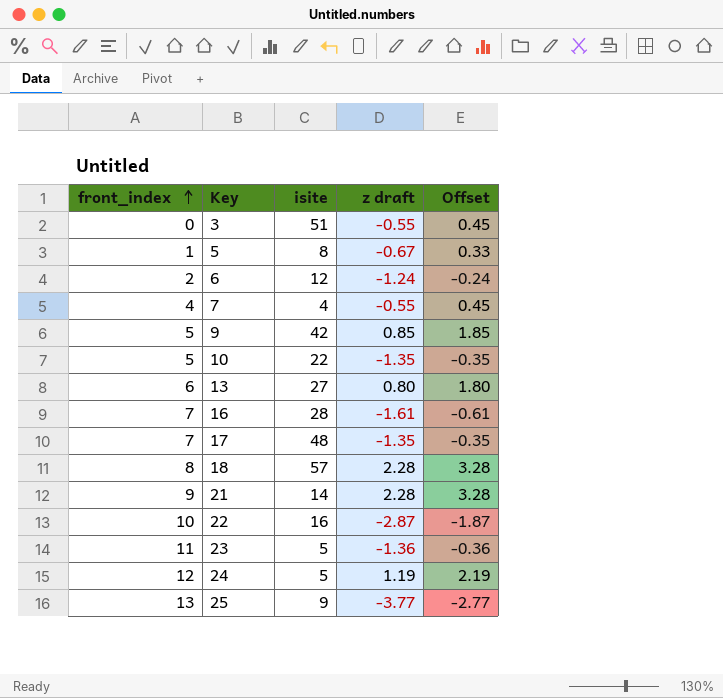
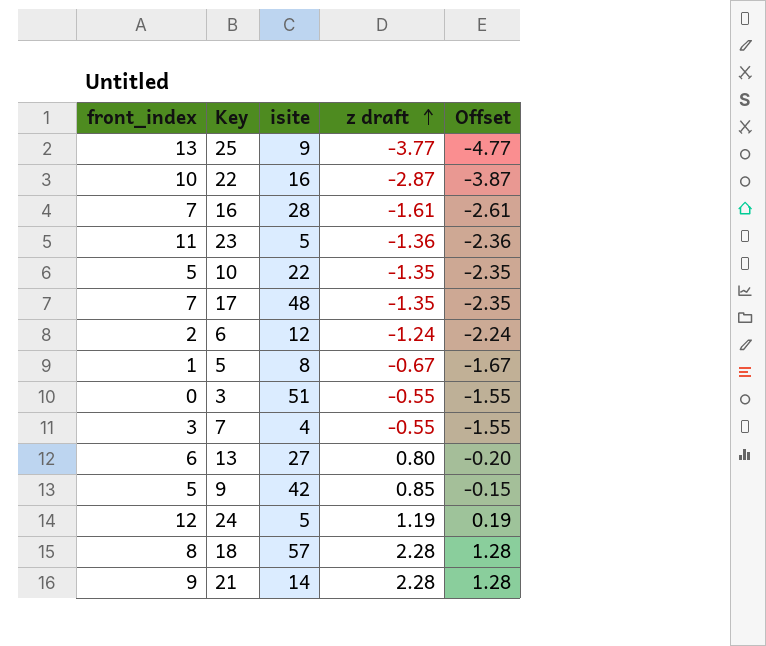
row order: front_index ascending -> z draft ascending
column Offset | formula: [z draft] + 1 -> [z draft] - 1
7 | front_index: 4 -> 3

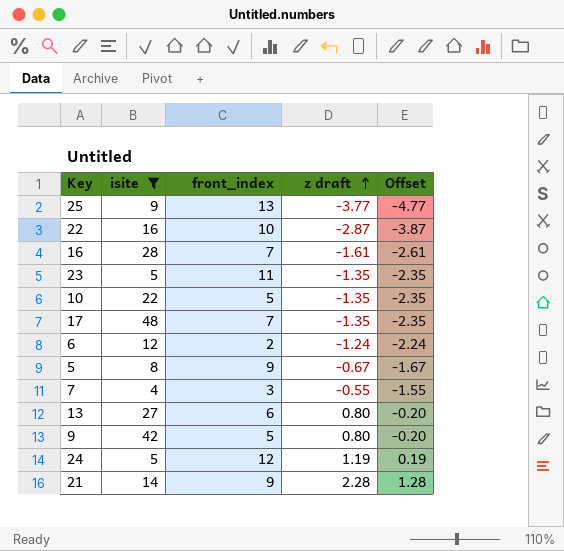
filter: none -> isite <= 48
column front_index | position: 1 -> 3
23 | z draft: -1.36 -> -1.35
23 | Offset: -2.36 -> -2.35
5 | front_index: 1 -> 9
9 | z draft: 0.85 -> 0.80
9 | Offset: -0.15 -> -0.20

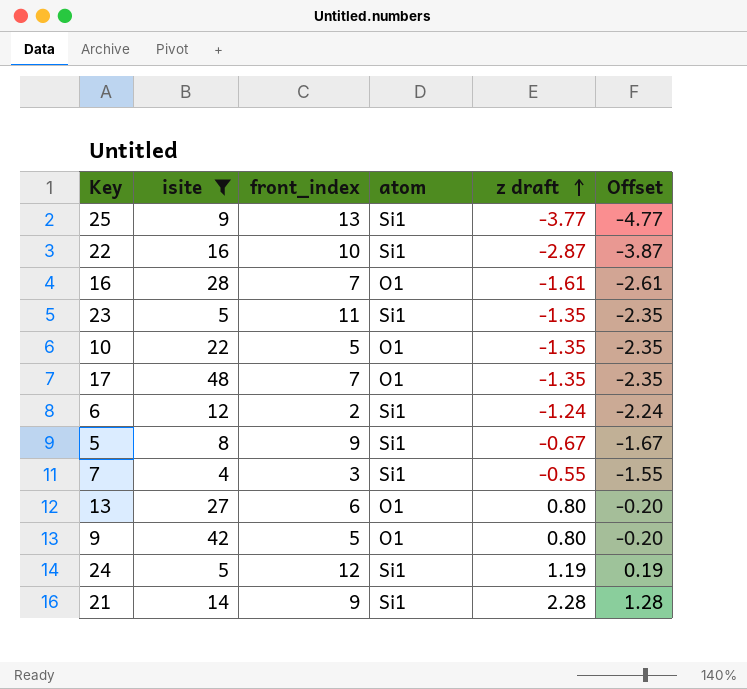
column atom | position: none -> 4

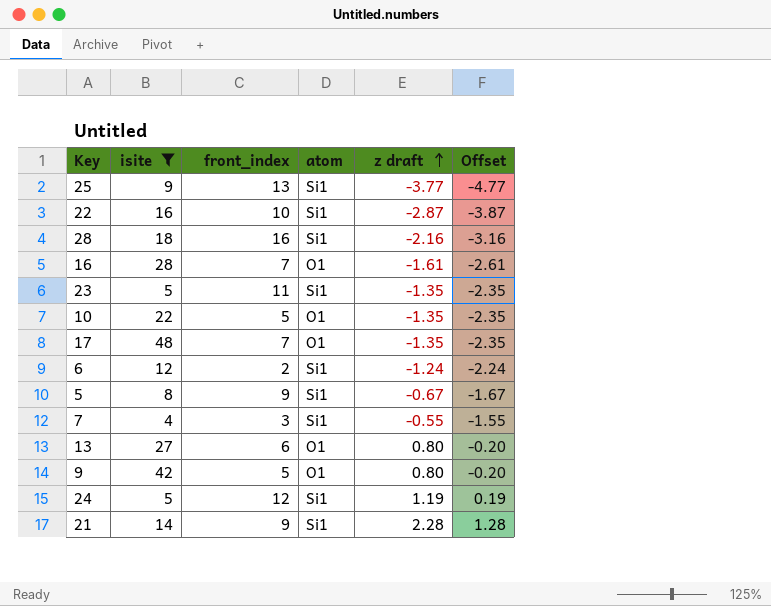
row 28: none -> 18 | 16 | Si1 | -2.16 | -3.16

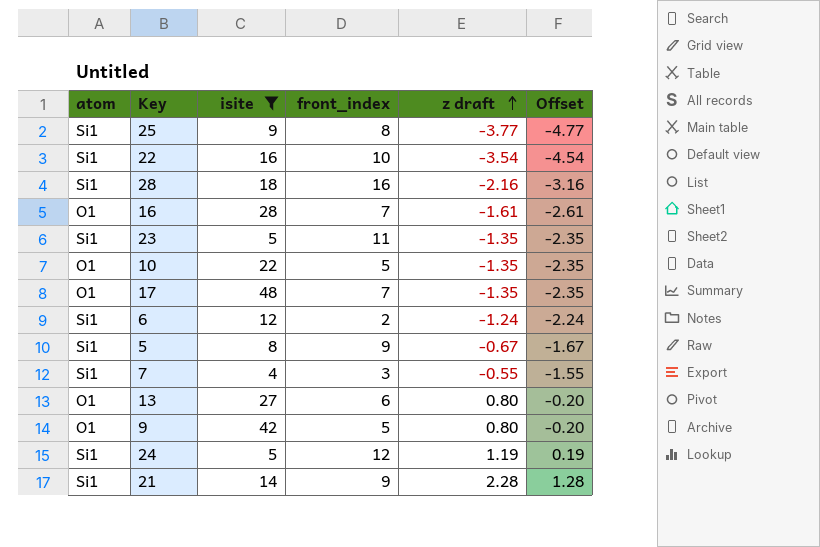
column atom | position: 4 -> 1
25 | front_index: 13 -> 8
22 | z draft: -2.87 -> -3.54
22 | Offset: -3.87 -> -4.54

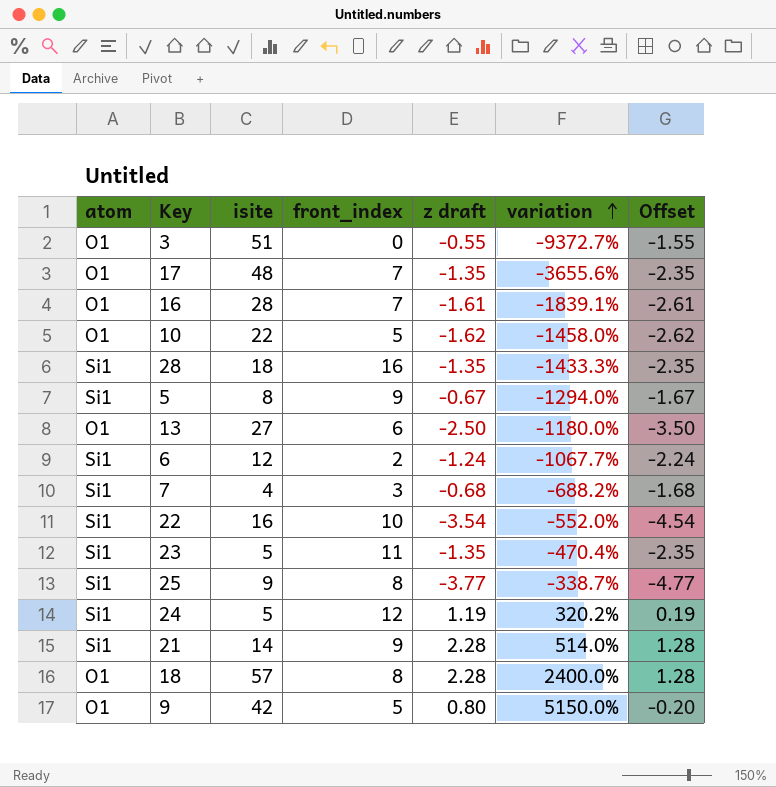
filter: isite <= 48 -> none
row order: z draft ascending -> variation ascending
column variation | formula: none -> ([isite] - [z draft]) / [z draft]
10 | z draft: -1.35 -> -1.62
10 | Offset: -2.35 -> -2.62
28 | z draft: -2.16 -> -1.35
28 | Offset: -3.16 -> -2.35
13 | z draft: 0.80 -> -2.50
13 | Offset: -0.20 -> -3.50
7 | z draft: -0.55 -> -0.68
7 | Offset: -1.55 -> -1.68

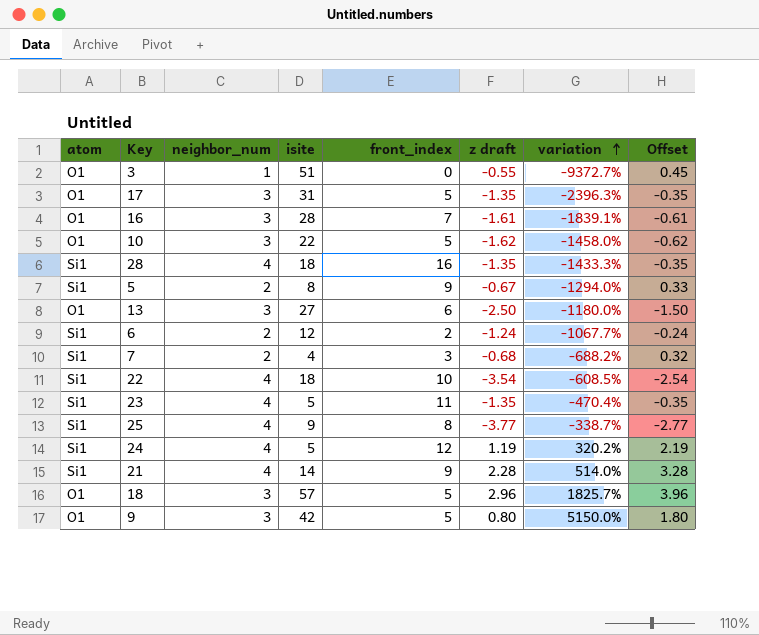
column neighbor_num | position: none -> 3
column Offset | formula: [z draft] - 1 -> [z draft] + 1
17 | isite: 48 -> 31
17 | front_index: 7 -> 5
17 | variation: -3655.6% -> -2396.3%
22 | isite: 16 -> 18
22 | variation: -552.0% -> -608.5%
18 | front_index: 8 -> 5
18 | z draft: 2.28 -> 2.96
18 | variation: 2400.0% -> 1825.7%

